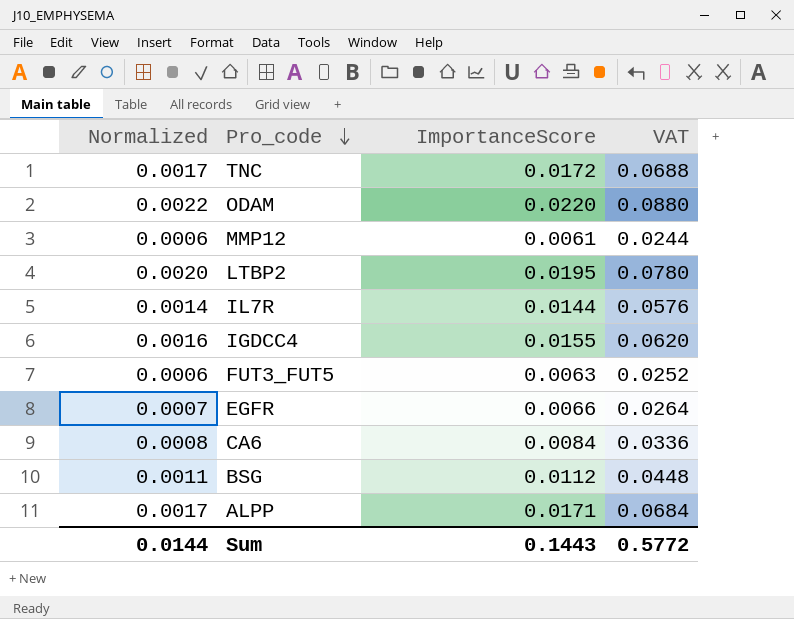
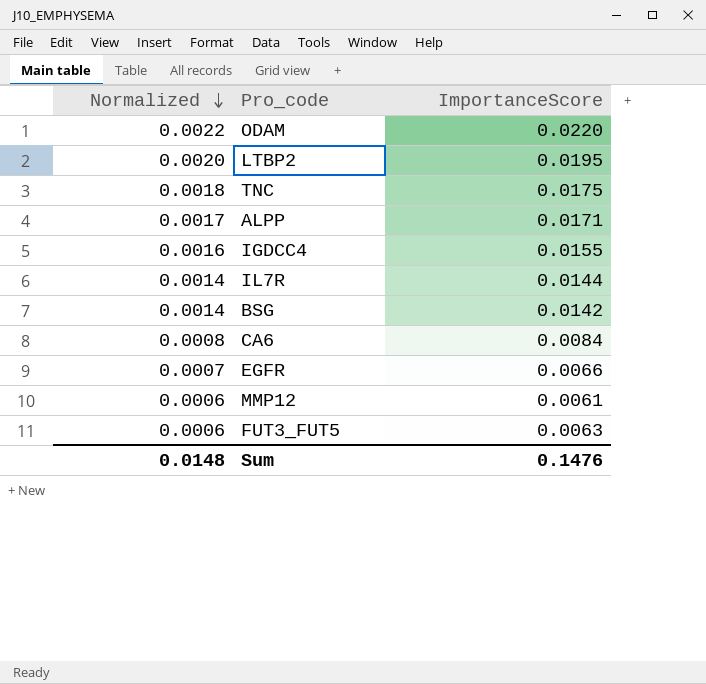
row order: Pro_code descending -> Normalized descending
column VAT | formula: [ImportanceScore] * 4 -> none
TNC | Normalized: 0.0017 -> 0.0018
TNC | ImportanceScore: 0.0172 -> 0.0175
BSG | Normalized: 0.0011 -> 0.0014
BSG | ImportanceScore: 0.0112 -> 0.0142
Sum | Normalized: 0.0144 -> 0.0148
Sum | ImportanceScore: 0.1443 -> 0.1476

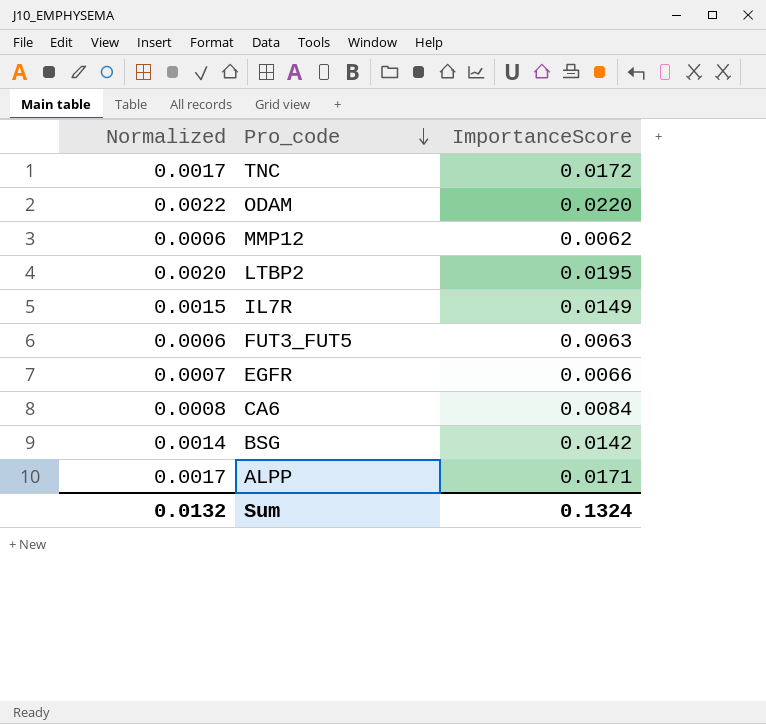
row order: Normalized descending -> Pro_code descending
row IGDCC4: 0.0016 | 0.0155 -> none
TNC | Normalized: 0.0018 -> 0.0017
TNC | ImportanceScore: 0.0175 -> 0.0172
MMP12 | ImportanceScore: 0.0061 -> 0.0062
IL7R | Normalized: 0.0014 -> 0.0015
IL7R | ImportanceScore: 0.0144 -> 0.0149
Sum | Normalized: 0.0148 -> 0.0132
Sum | ImportanceScore: 0.1476 -> 0.1324

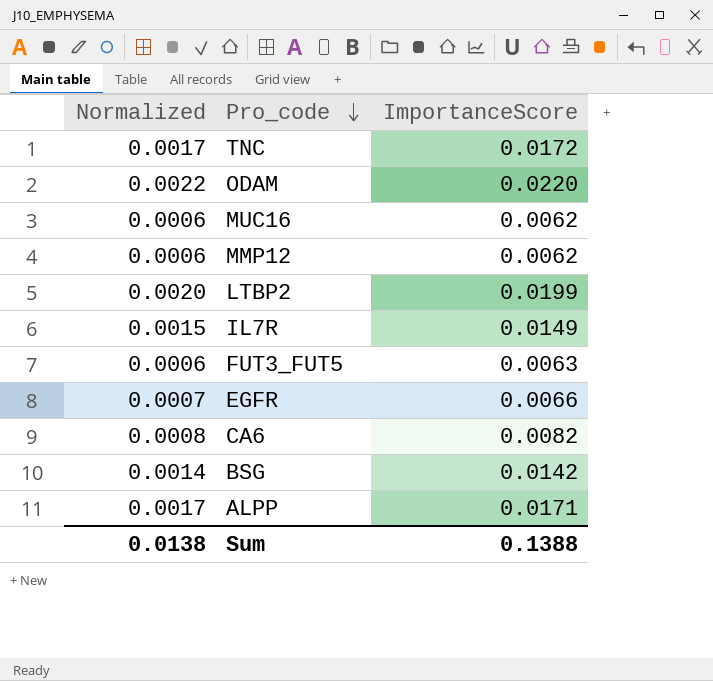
row MUC16: none -> 0.0006 | 0.0062
LTBP2 | ImportanceScore: 0.0195 -> 0.0199
CA6 | ImportanceScore: 0.0084 -> 0.0082
Sum | Normalized: 0.0132 -> 0.0138
Sum | ImportanceScore: 0.1324 -> 0.1388

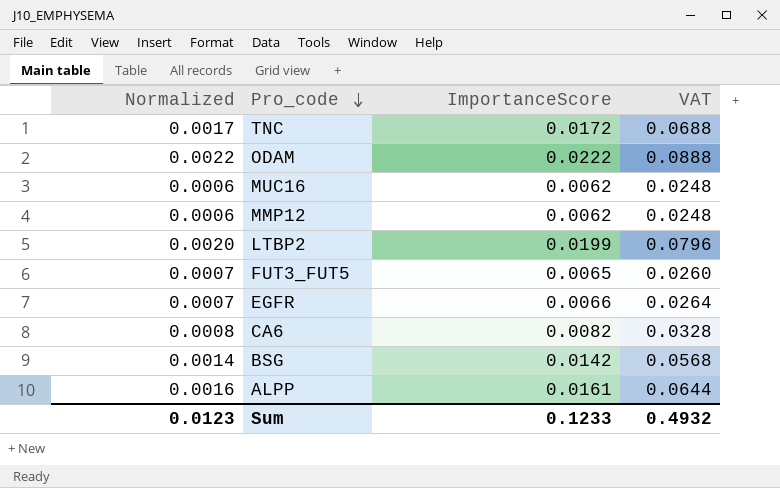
column VAT | formula: none -> [ImportanceScore] * 4
row IL7R: 0.0015 | 0.0149 -> none
ODAM | ImportanceScore: 0.0220 -> 0.0222
FUT3_FUT5 | Normalized: 0.0006 -> 0.0007
FUT3_FUT5 | ImportanceScore: 0.0063 -> 0.0065
ALPP | Normalized: 0.0017 -> 0.0016
ALPP | ImportanceScore: 0.0171 -> 0.0161
Sum | Normalized: 0.0138 -> 0.0123
Sum | ImportanceScore: 0.1388 -> 0.1233

